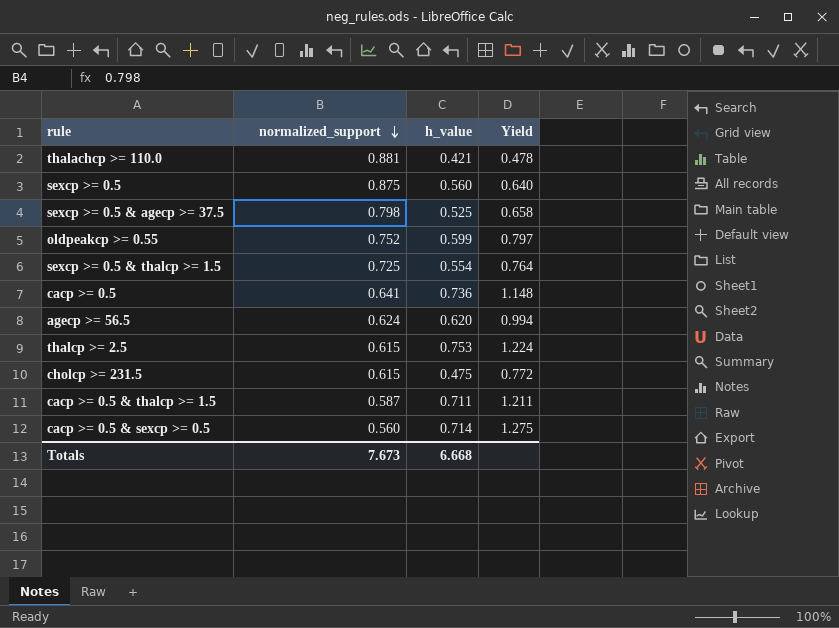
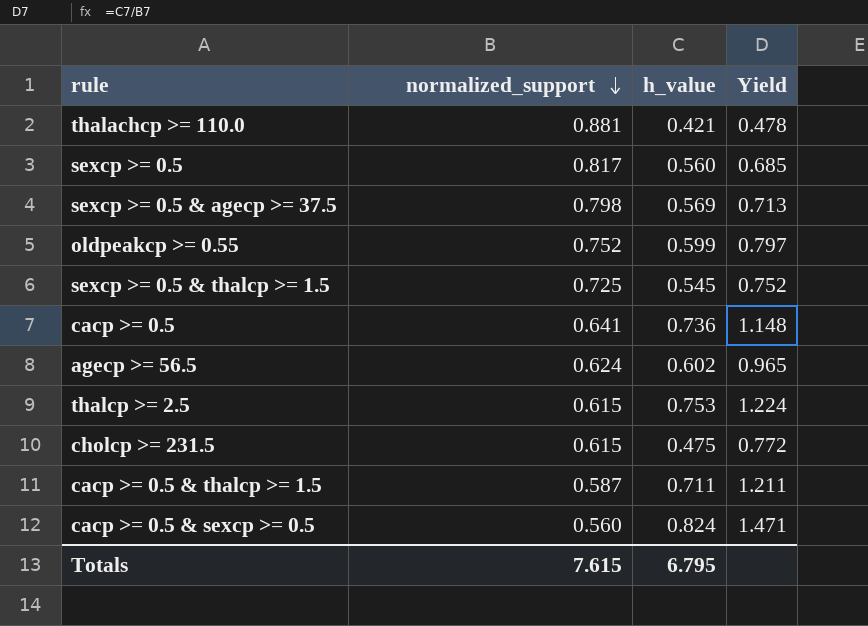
sexcp >= 0.5 | normalized_support: 0.875 -> 0.817
sexcp >= 0.5 | Yield: 0.640 -> 0.685
sexcp >= 0.5 & agecp >= 37.5 | h_value: 0.525 -> 0.569
sexcp >= 0.5 & agecp >= 37.5 | Yield: 0.658 -> 0.713
sexcp >= 0.5 & thalcp >= 1.5 | h_value: 0.554 -> 0.545
sexcp >= 0.5 & thalcp >= 1.5 | Yield: 0.764 -> 0.752
agecp >= 56.5 | h_value: 0.620 -> 0.602
agecp >= 56.5 | Yield: 0.994 -> 0.965
cacp >= 0.5 & sexcp >= 0.5 | h_value: 0.714 -> 0.824
cacp >= 0.5 & sexcp >= 0.5 | Yield: 1.275 -> 1.471
Totals | normalized_support: 7.673 -> 7.615
Totals | h_value: 6.668 -> 6.795

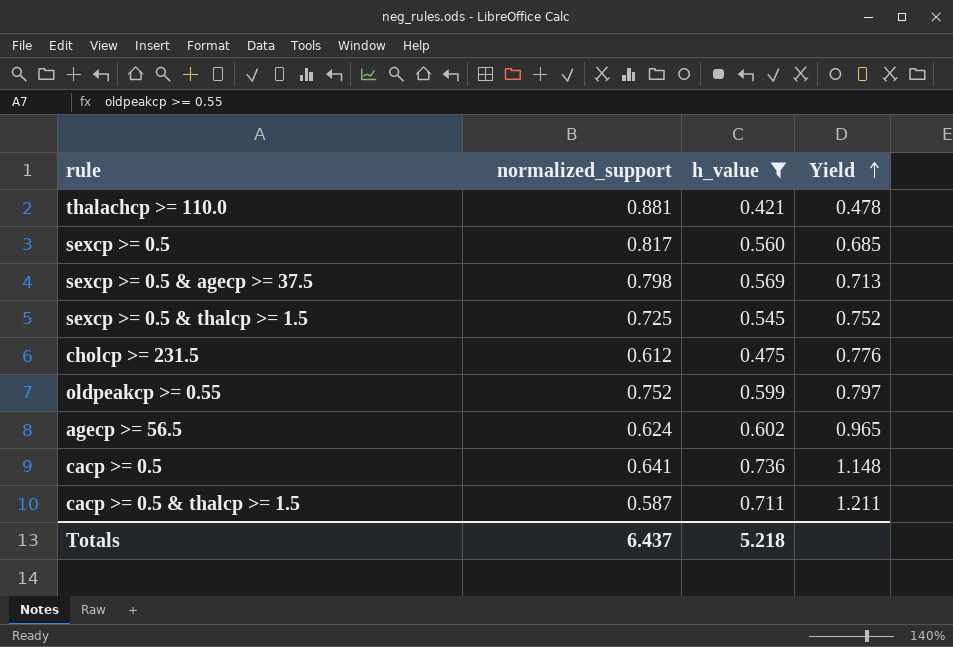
filter: none -> h_value <= 0.736
row order: normalized_support descending -> Yield ascending
cholcp >= 231.5 | normalized_support: 0.615 -> 0.612
cholcp >= 231.5 | Yield: 0.772 -> 0.776
Totals | normalized_support: 7.615 -> 6.437
Totals | h_value: 6.795 -> 5.218

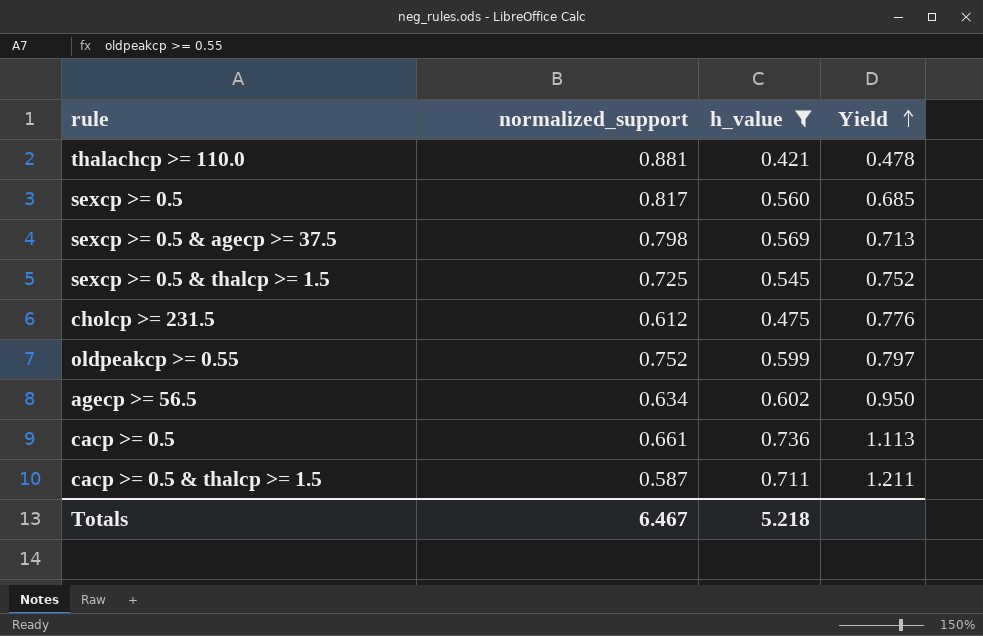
agecp >= 56.5 | normalized_support: 0.624 -> 0.634
agecp >= 56.5 | Yield: 0.965 -> 0.950
cacp >= 0.5 | normalized_support: 0.641 -> 0.661
cacp >= 0.5 | Yield: 1.148 -> 1.113
Totals | normalized_support: 6.437 -> 6.467

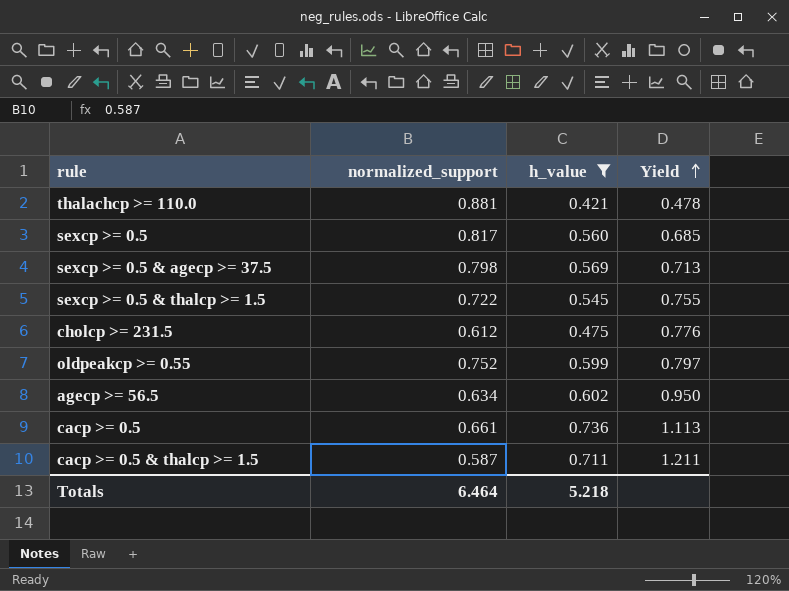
sexcp >= 0.5 & thalcp >= 1.5 | normalized_support: 0.725 -> 0.722
sexcp >= 0.5 & thalcp >= 1.5 | Yield: 0.752 -> 0.755
Totals | normalized_support: 6.467 -> 6.464

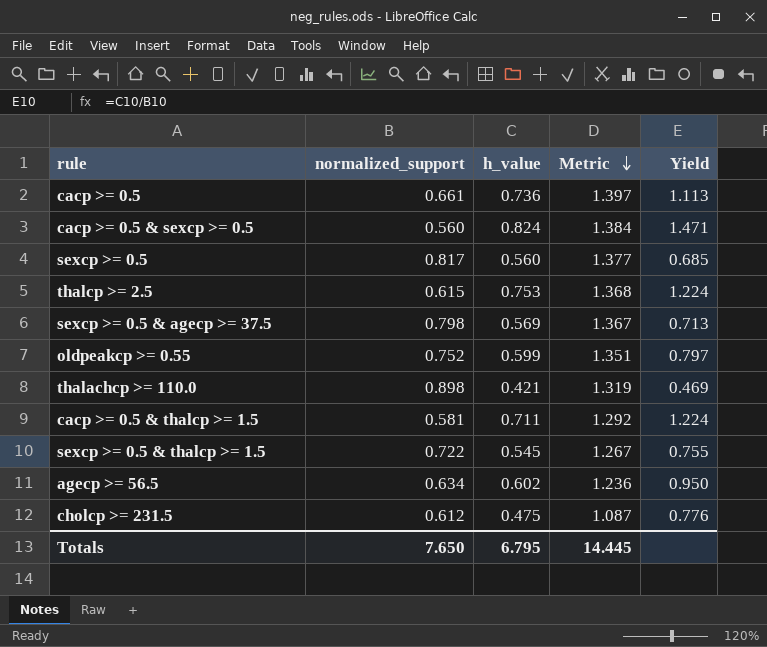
filter: h_value <= 0.736 -> none
row order: Yield ascending -> Metric descending
column Metric | formula: none -> [normalized_support] + [h_value]
thalachcp >= 110.0 | normalized_support: 0.881 -> 0.898
thalachcp >= 110.0 | Yield: 0.478 -> 0.469
cacp >= 0.5 & thalcp >= 1.5 | normalized_support: 0.587 -> 0.581
cacp >= 0.5 & thalcp >= 1.5 | Yield: 1.211 -> 1.224
Totals | normalized_support: 6.464 -> 7.650
Totals | h_value: 5.218 -> 6.795

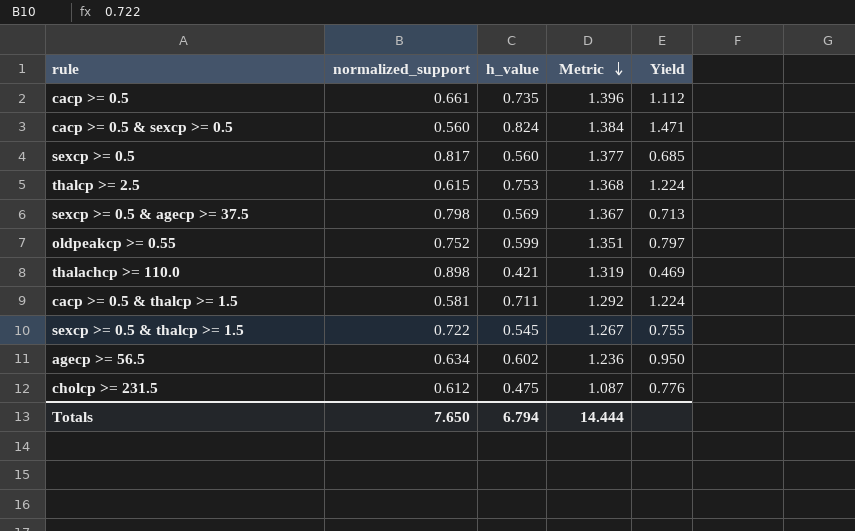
cacp >= 0.5 | h_value: 0.736 -> 0.735
cacp >= 0.5 | Metric: 1.397 -> 1.396
cacp >= 0.5 | Yield: 1.113 -> 1.112
Totals | h_value: 6.795 -> 6.794
Totals | Metric: 14.445 -> 14.444

